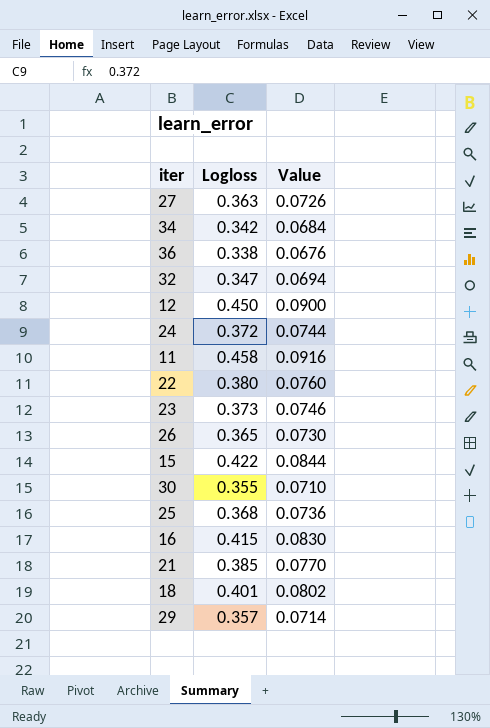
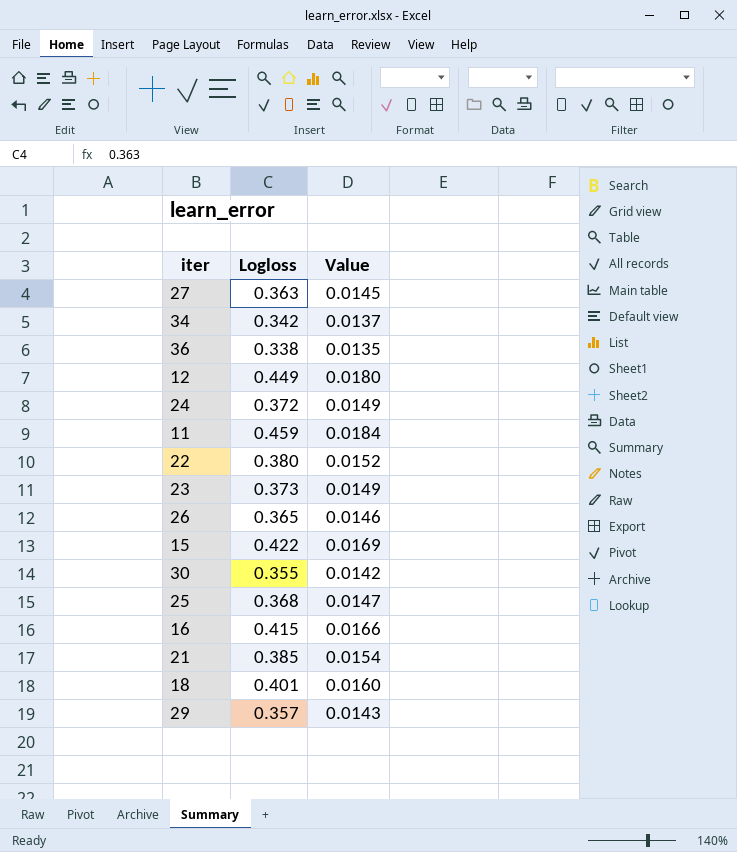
column Value | formula: [Logloss] * 0.2 -> [Logloss] * 0.04
row 32: 0.347 | 0.0694 -> none
12 | Logloss: 0.450 -> 0.449
11 | Logloss: 0.458 -> 0.459

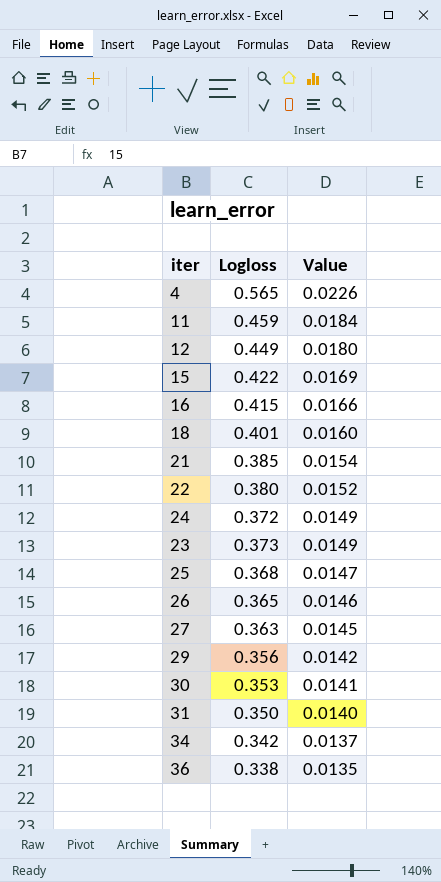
row order: none -> Value descending
row 4: none -> 0.565 | 0.0226
29 | Logloss: 0.357 -> 0.356
29 | Value: 0.0143 -> 0.0142
30 | Logloss: 0.355 -> 0.353
30 | Value: 0.0142 -> 0.0141
row 31: none -> 0.350 | 0.0140

